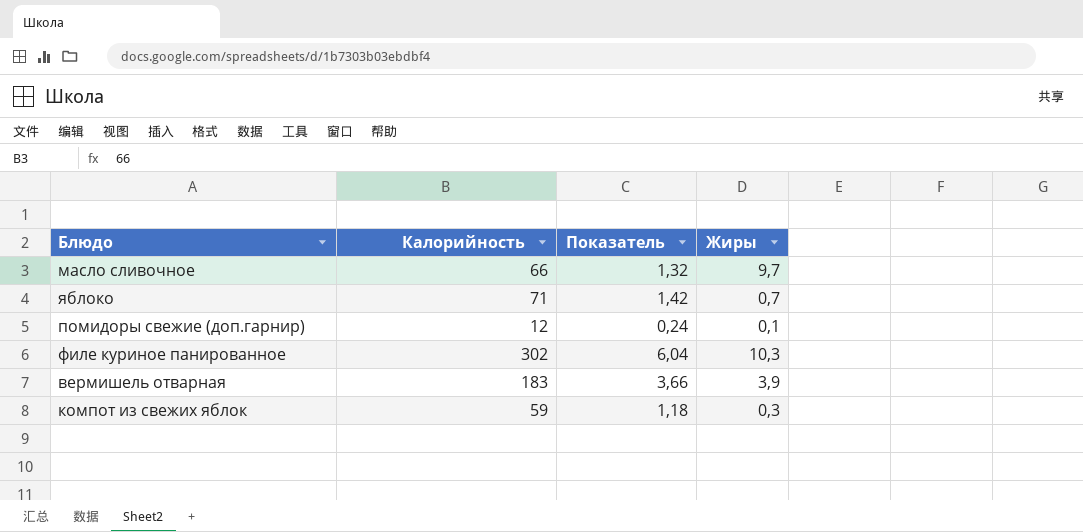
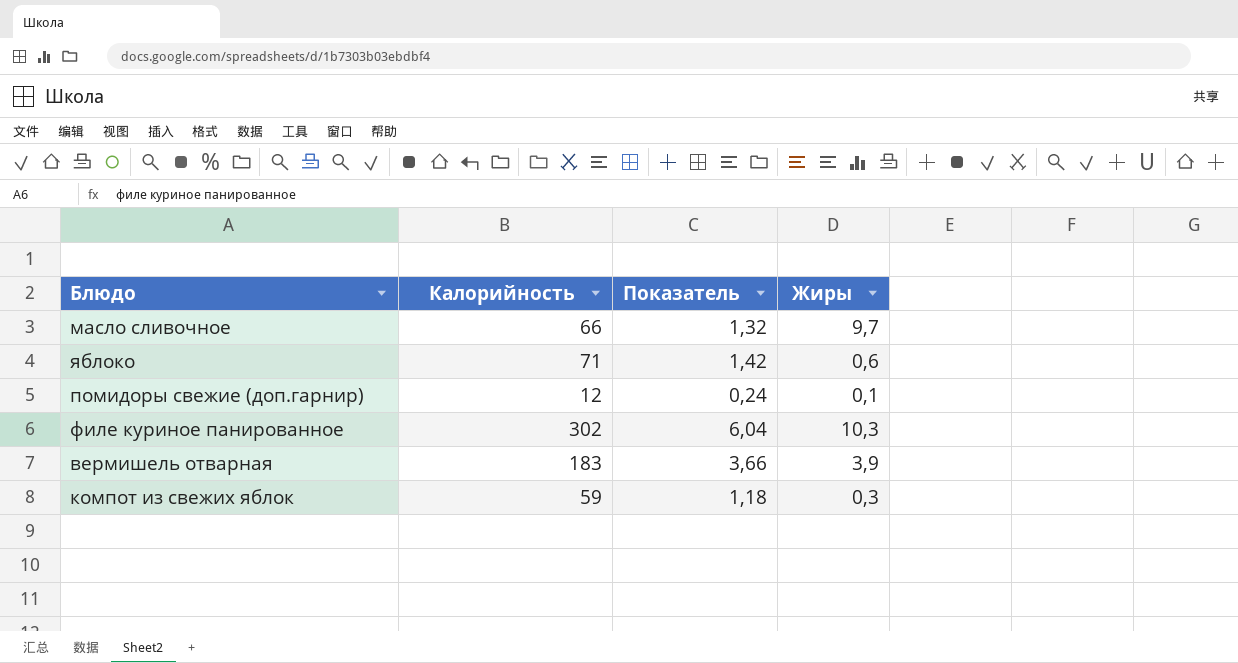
яблоко | Жиры: 0,7 -> 0,6

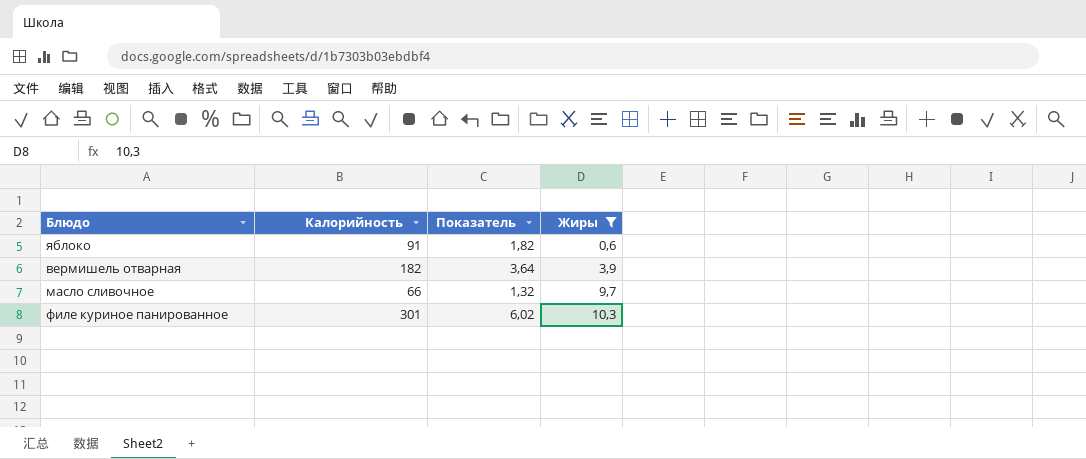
filter: none -> Жиры >= 0,6
row order: none -> Жиры ascending
яблоко | Калорийность: 71 -> 91
яблоко | Показатель: 1,42 -> 1,82
вермишель отварная | Калорийность: 183 -> 182
вермишель отварная | Показатель: 3,66 -> 3,64
филе куриное панированное | Калорийность: 302 -> 301
филе куриное панированное | Показатель: 6,04 -> 6,02

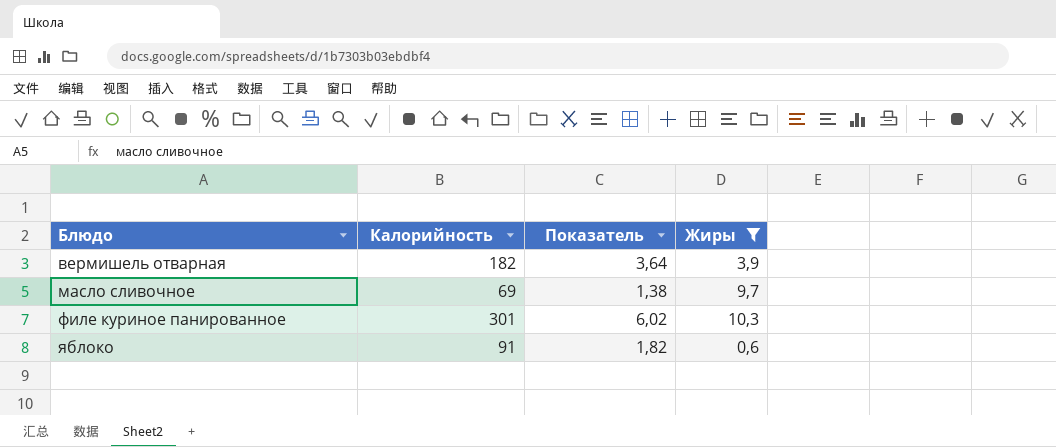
row order: Жиры ascending -> Блюдо ascending
масло сливочное | Калорийность: 66 -> 69
масло сливочное | Показатель: 1,32 -> 1,38

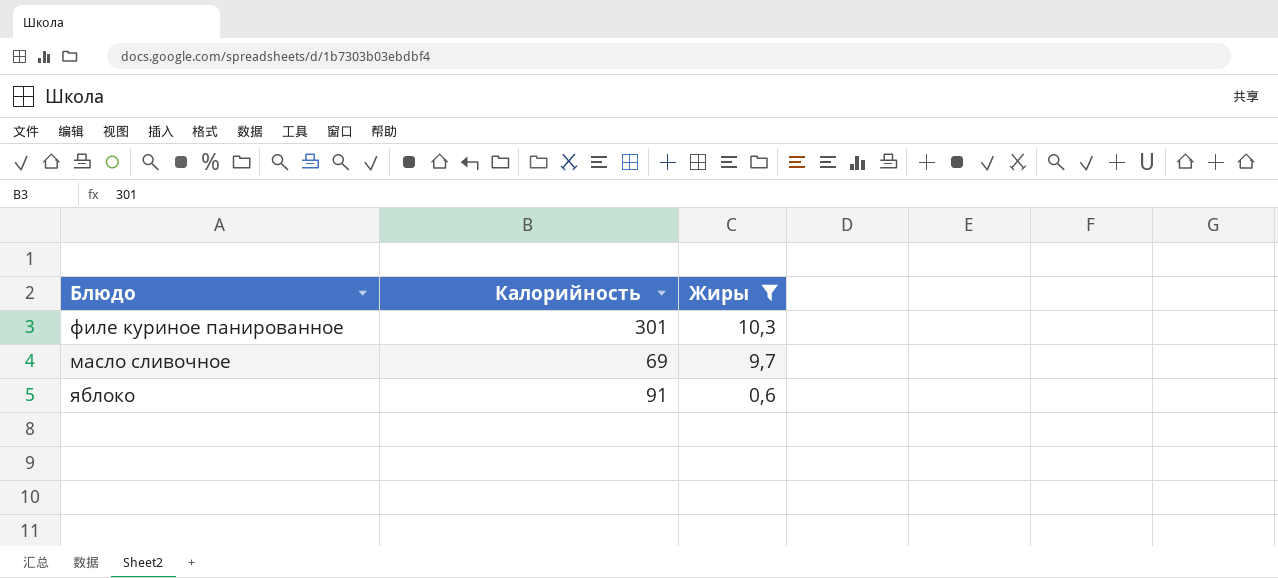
row order: Блюдо ascending -> Жиры descending
column Показатель | formula: [Калорийность] * 0,02 -> none
row вермишель отварная: 182 | 3,64 | 3,9 -> none

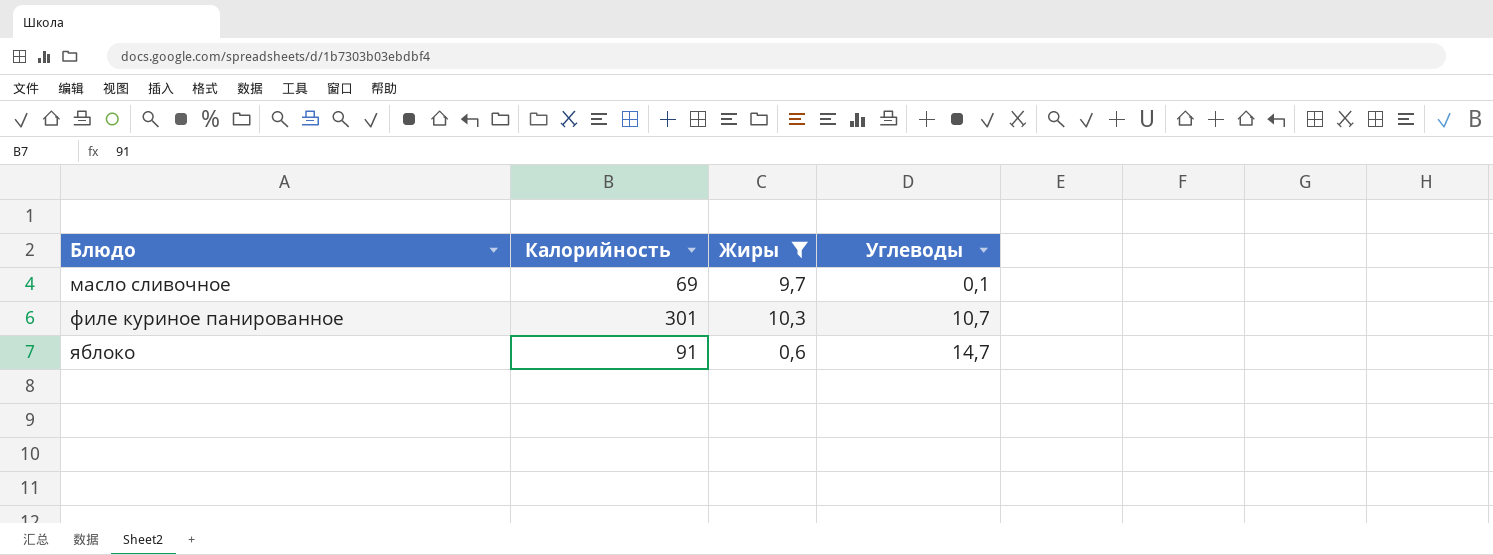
row order: Жиры descending -> Блюдо ascending
column Углеводы | position: none -> 4

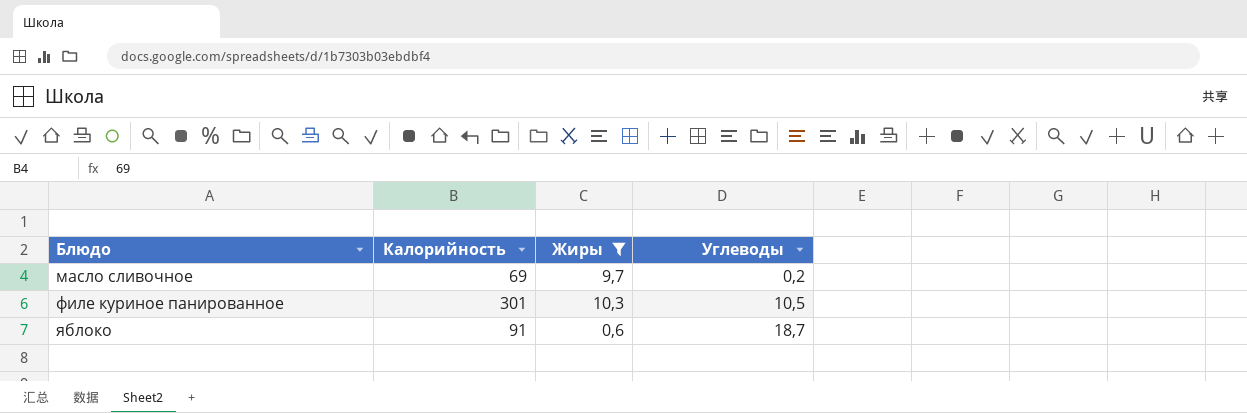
масло сливочное | Углеводы: 0,1 -> 0,2
филе куриное панированное | Углеводы: 10,7 -> 10,5
яблоко | Углеводы: 14,7 -> 18,7

